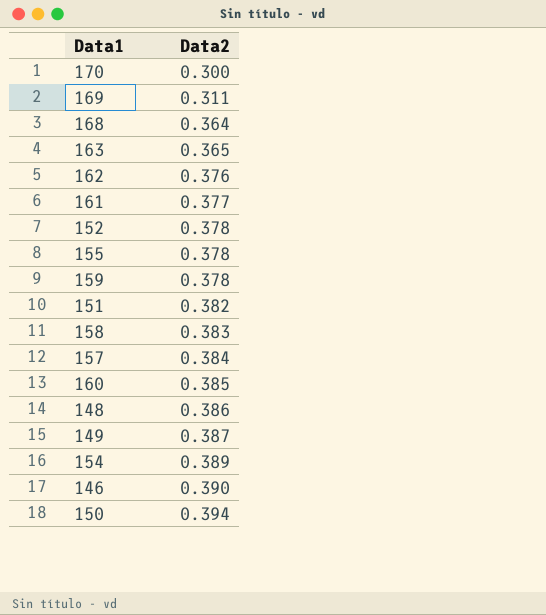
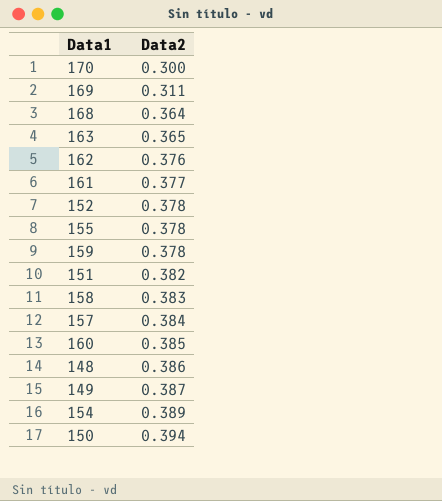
row 146: 0.390 -> none

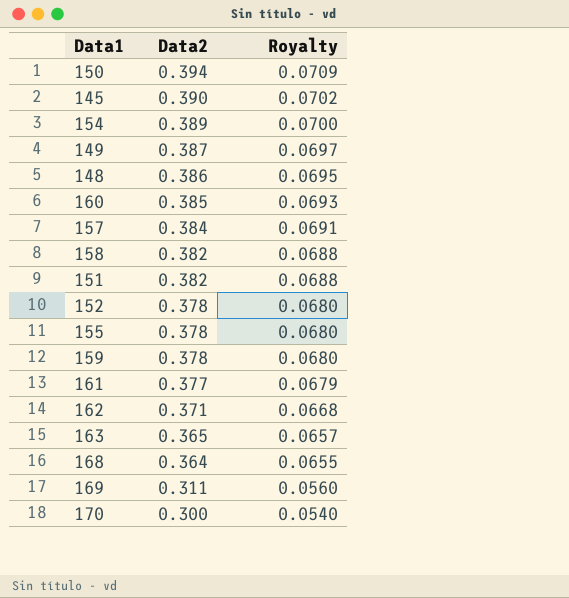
row order: Data2 ascending -> Data2 descending
column Royalty | formula: none -> [Data2] * 0.18
row 145: none -> 0.390 | 0.0702
158 | Data2: 0.383 -> 0.382
162 | Data2: 0.376 -> 0.371

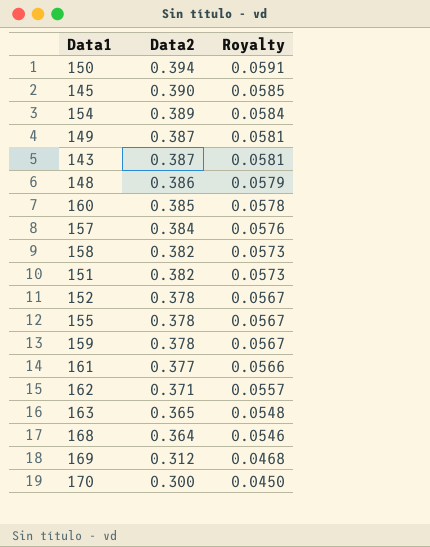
column Royalty | formula: [Data2] * 0.18 -> [Data2] * 0.15
row 143: none -> 0.387 | 0.0581
169 | Data2: 0.311 -> 0.312

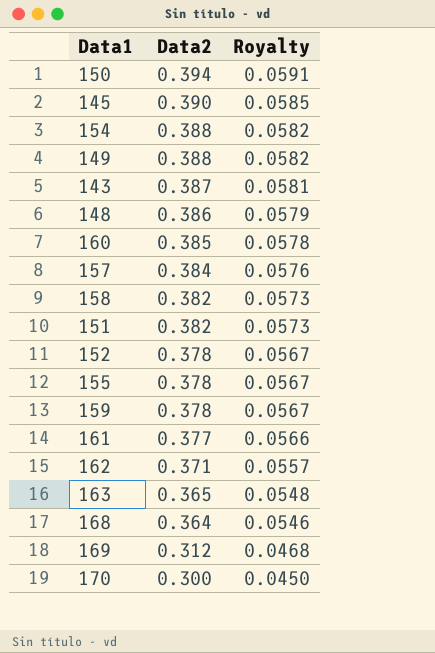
154 | Data2: 0.389 -> 0.388
154 | Royalty: 0.0584 -> 0.0582
149 | Data2: 0.387 -> 0.388
149 | Royalty: 0.0581 -> 0.0582

